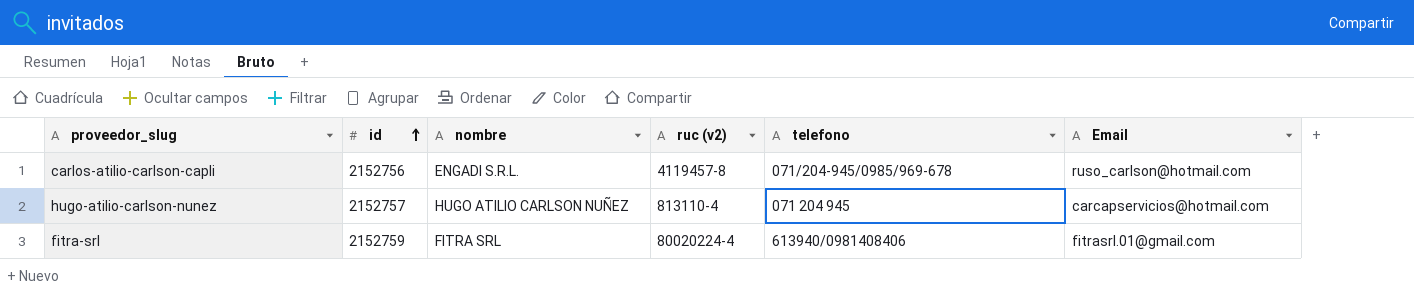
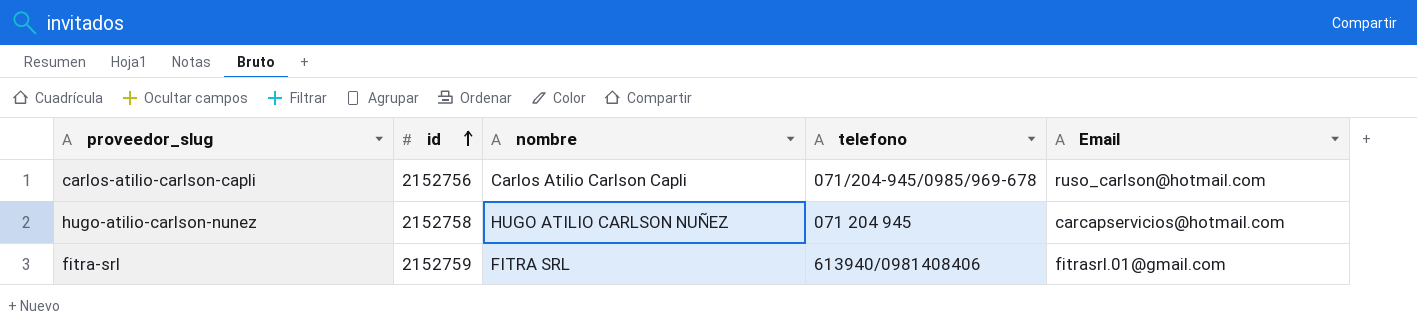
column ruc (v2) | position: 4 -> none
carlos-atilio-carlson-capli | nombre: ENGADI S.R.L. -> Carlos Atilio Carlson Capli
hugo-atilio-carlson-nunez | id: 2152757 -> 2152758

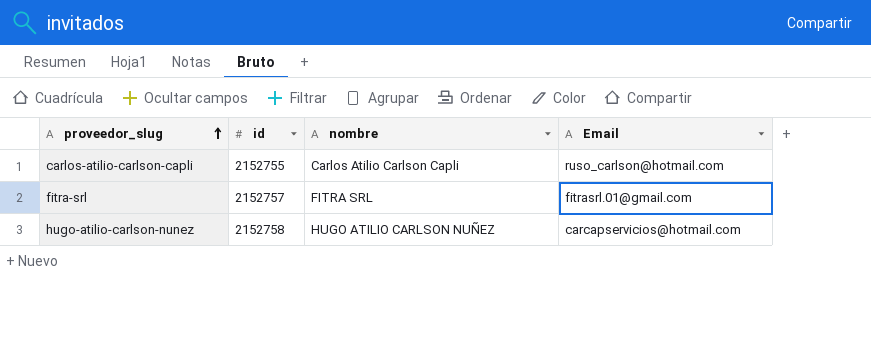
row order: id ascending -> proveedor_slug ascending
column telefono | position: 4 -> none
carlos-atilio-carlson-capli | id: 2152756 -> 2152755
fitra-srl | id: 2152759 -> 2152757

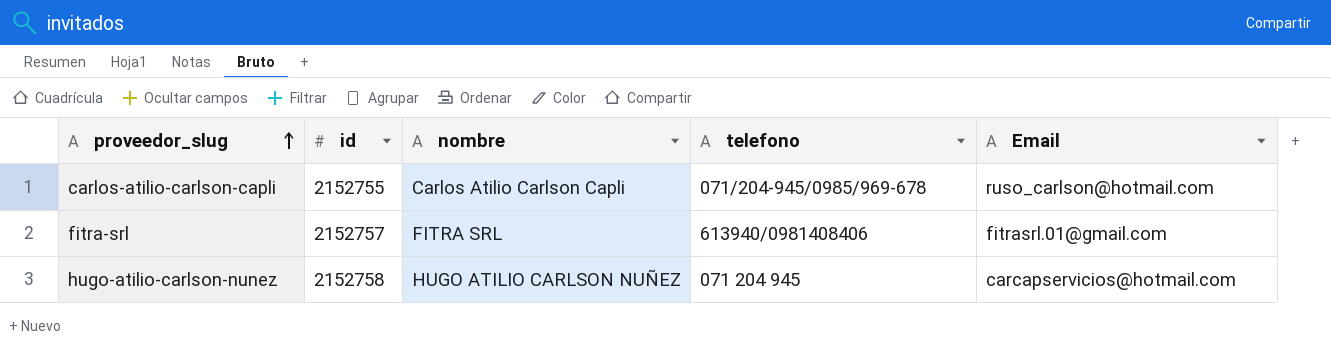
column telefono | position: none -> 4

